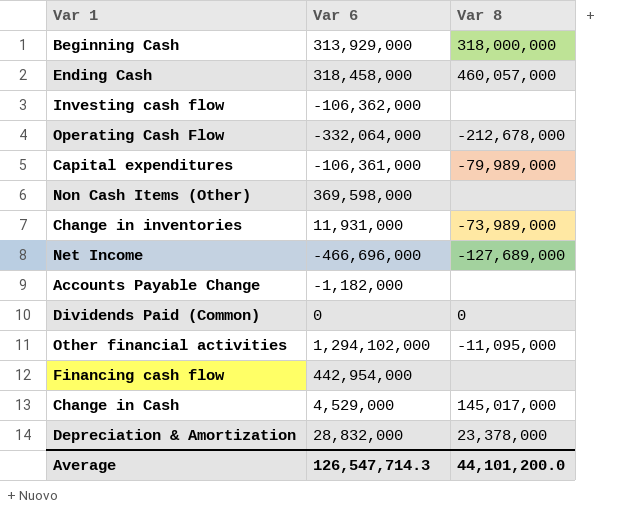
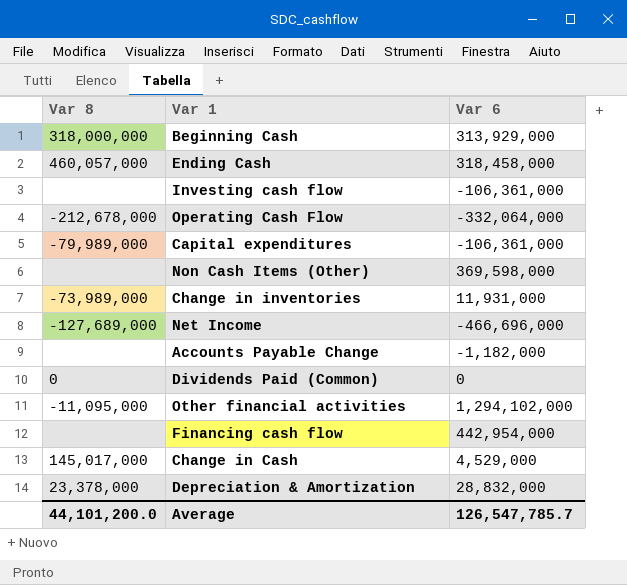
column Var 8 | position: 3 -> 1
Investing cash flow | Var 6: -106,362,000 -> -106,361,000
Average | Var 6: 126,547,714.3 -> 126,547,785.7

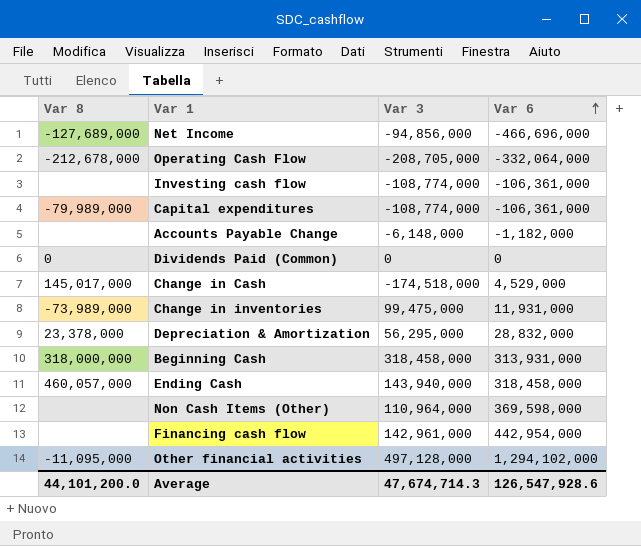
row order: none -> Var 6 ascending
column Var 3 | position: none -> 3
Beginning Cash | Var 6: 313,929,000 -> 313,931,000
Average | Var 6: 126,547,785.7 -> 126,547,928.6

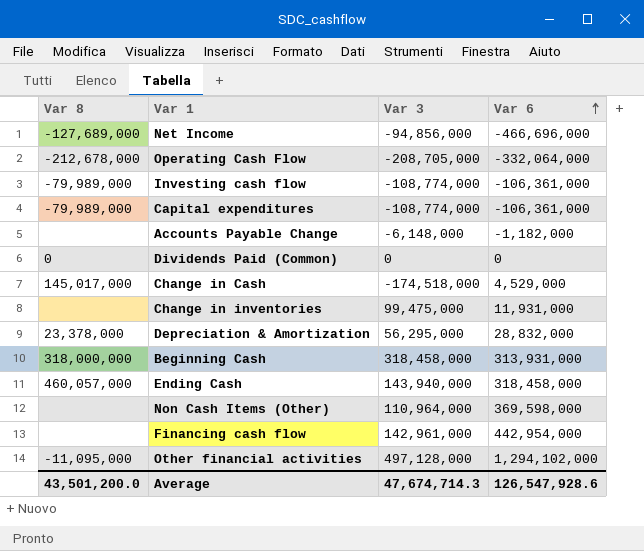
Investing cash flow | Var 8: none -> -79,989,000
Change in inventories | Var 8: -73,989,000 -> none
Average | Var 8: 44,101,200.0 -> 43,501,200.0

